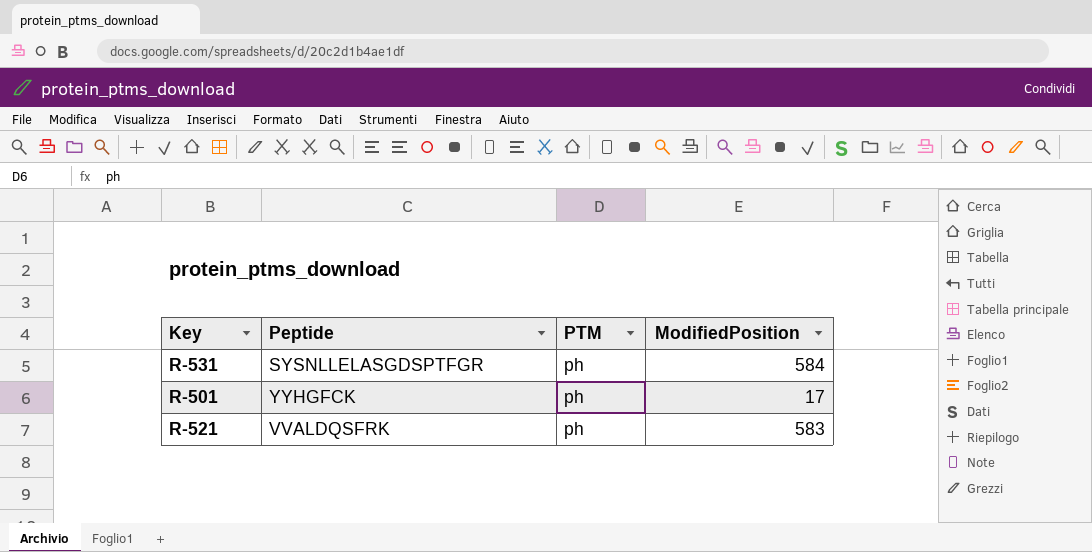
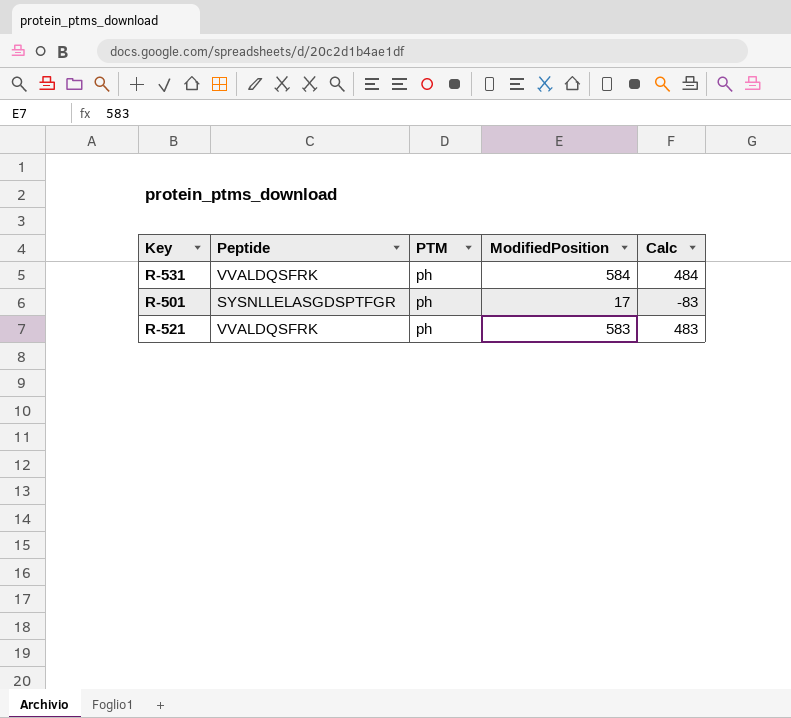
column Calc | formula: none -> [ModifiedPosition] - 100
R-531 | Peptide: SYSNLLELASGDSPTFGR -> VVALDQSFRK
R-501 | Peptide: YYHGFCK -> SYSNLLELASGDSPTFGR

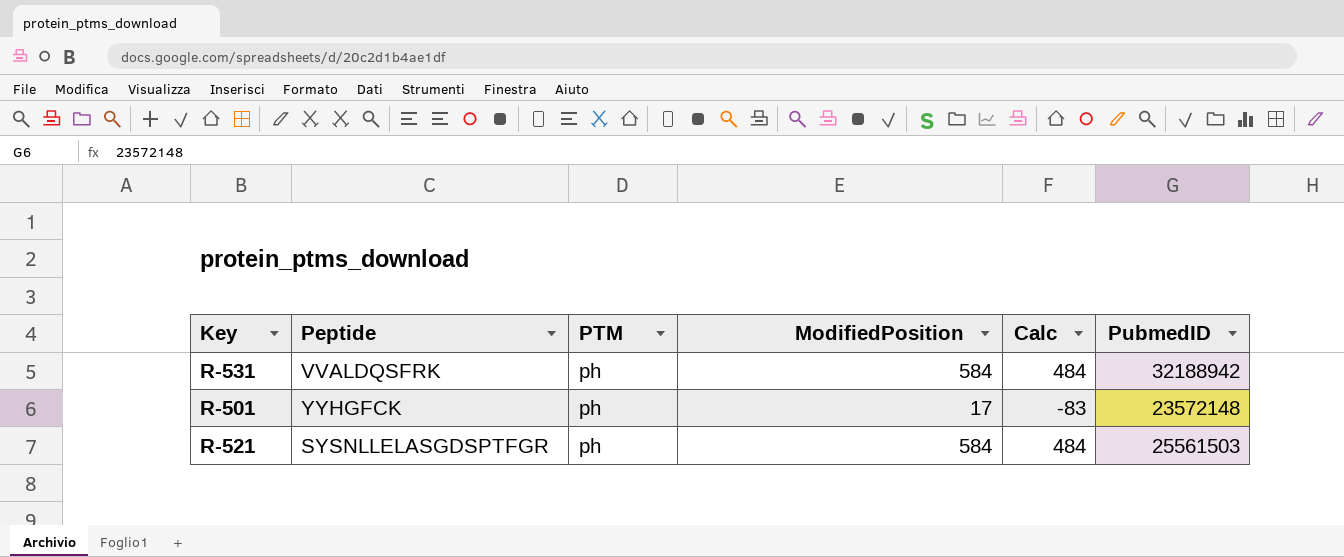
column PubmedID | position: none -> 6
R-501 | Peptide: SYSNLLELASGDSPTFGR -> YYHGFCK
R-521 | Peptide: VVALDQSFRK -> SYSNLLELASGDSPTFGR
R-521 | ModifiedPosition: 583 -> 584
R-521 | Calc: 483 -> 484

